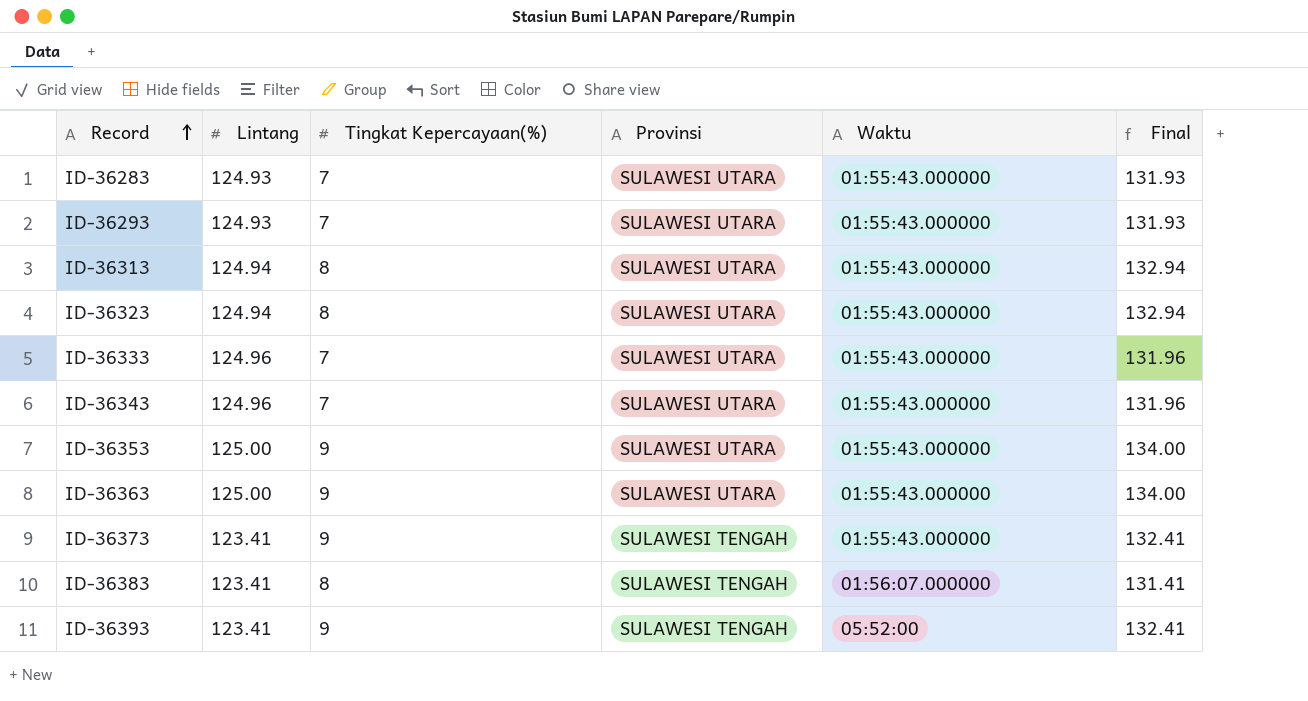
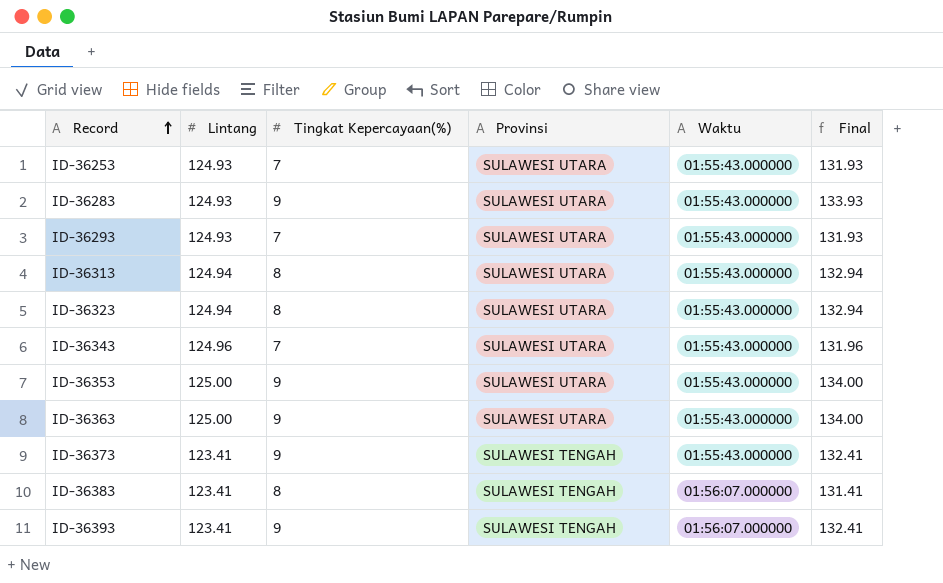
row ID-36333: 124.96 | 7 | SULAWESI UTARA | 01:55:43.000000 | 131.96 -> none
row ID-36253: none -> 124.93 | 7 | SULAWESI UTARA | 01:55:43.000000 | 131.93
ID-36283 | Tingkat Kepercayaan(%): 7 -> 9
ID-36283 | Final: 131.93 -> 133.93
ID-36393 | Waktu: 05:52:00 -> 01:56:07.000000

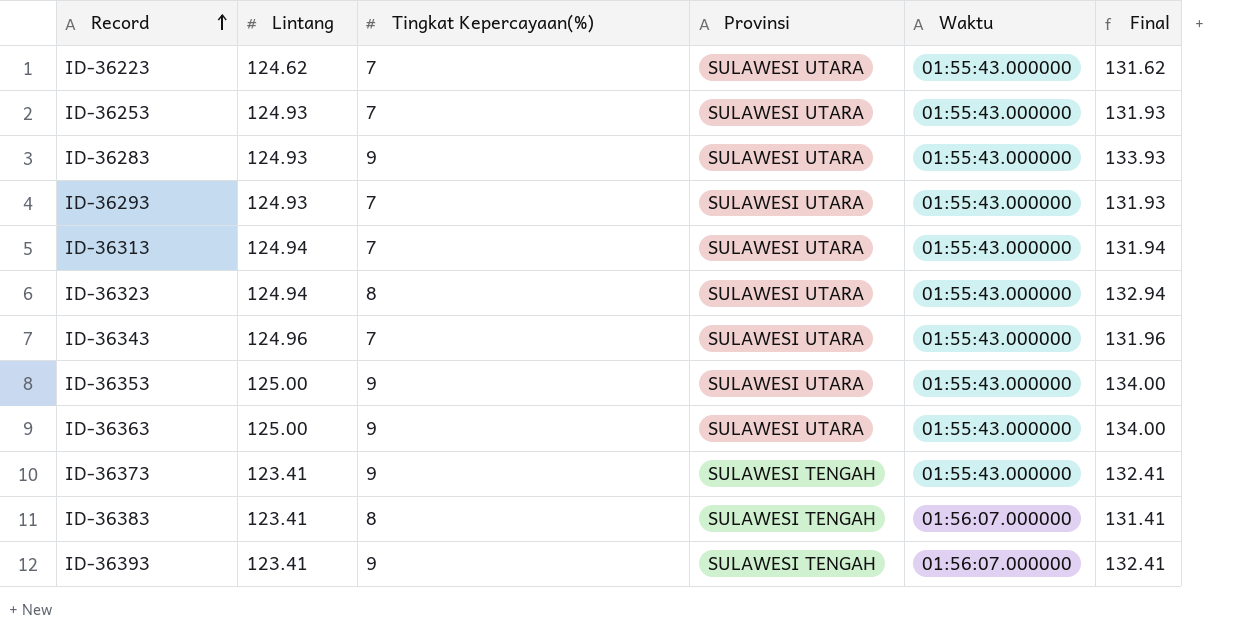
row ID-36223: none -> 124.62 | 7 | SULAWESI UTARA | 01:55:43.000000 | 131.62
ID-36313 | Tingkat Kepercayaan(%): 8 -> 7
ID-36313 | Final: 132.94 -> 131.94

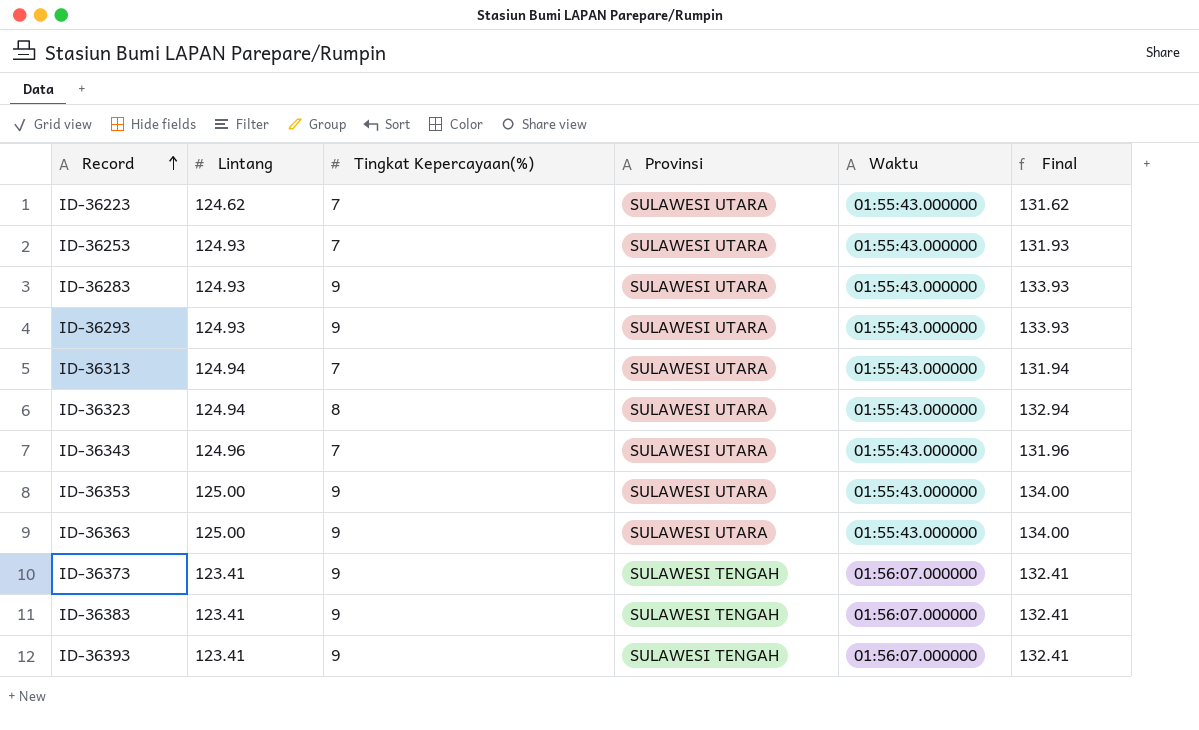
ID-36293 | Tingkat Kepercayaan(%): 7 -> 9
ID-36293 | Final: 131.93 -> 133.93
ID-36373 | Waktu: 01:55:43.000000 -> 01:56:07.000000
ID-36383 | Tingkat Kepercayaan(%): 8 -> 9
ID-36383 | Final: 131.41 -> 132.41

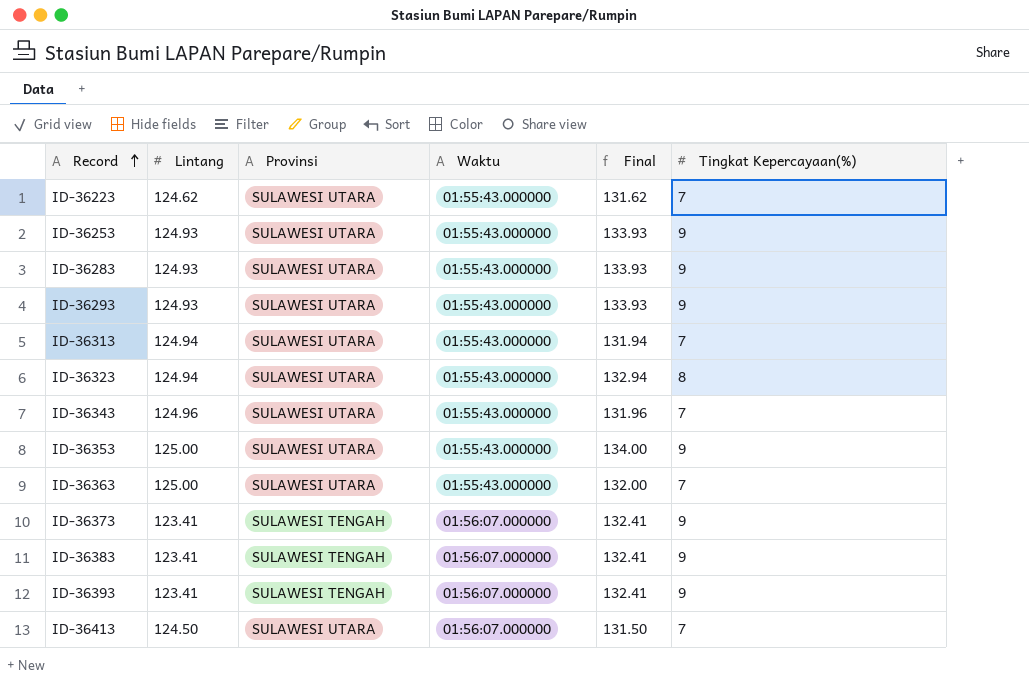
column Tingkat Kepercayaan(%) | position: 3 -> 6
ID-36253 | Final: 131.93 -> 133.93
ID-36253 | Tingkat Kepercayaan(%): 7 -> 9
ID-36363 | Final: 134.00 -> 132.00
ID-36363 | Tingkat Kepercayaan(%): 9 -> 7
row ID-36413: none -> 124.50 | SULAWESI UTARA | 01:56:07.000000 | 131.50 | 7

